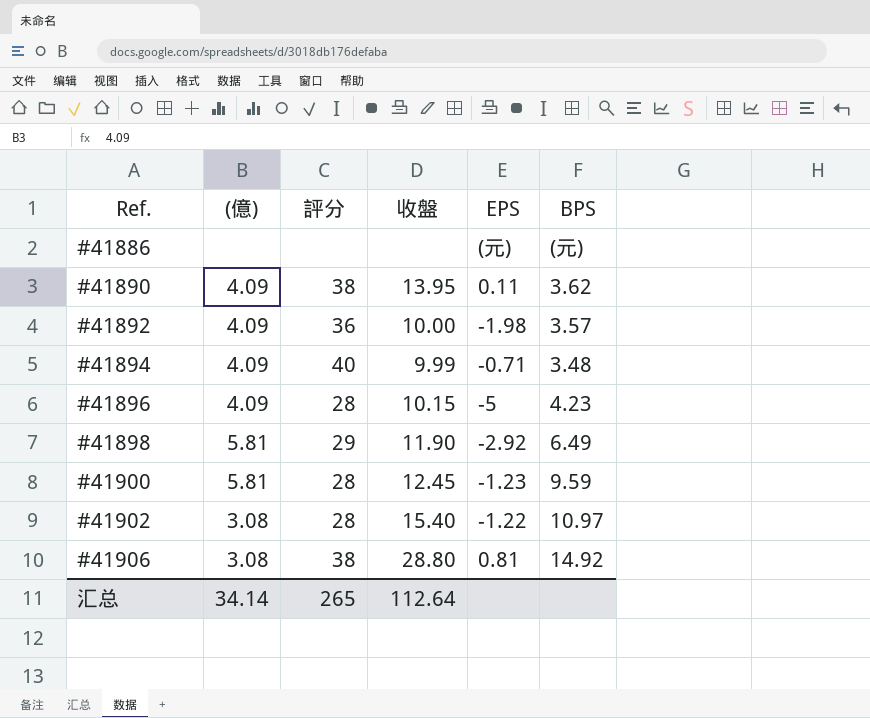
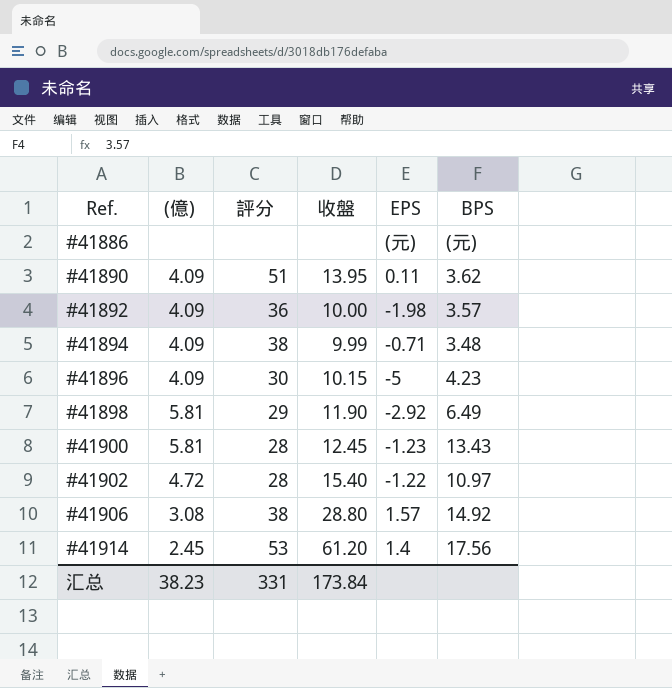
#41890 | 評分: 38 -> 51
#41894 | 評分: 40 -> 38
#41896 | 評分: 28 -> 30
#41900 | BPS: 9.59 -> 13.43
#41902 | (億): 3.08 -> 4.72
#41906 | EPS: 0.81 -> 1.57
row #41914: none -> 2.45 | 53 | 61.20 | 1.4 | 17.56
汇总 | (億): 34.14 -> 38.23
汇总 | 評分: 265 -> 331
汇总 | 收盤: 112.64 -> 173.84

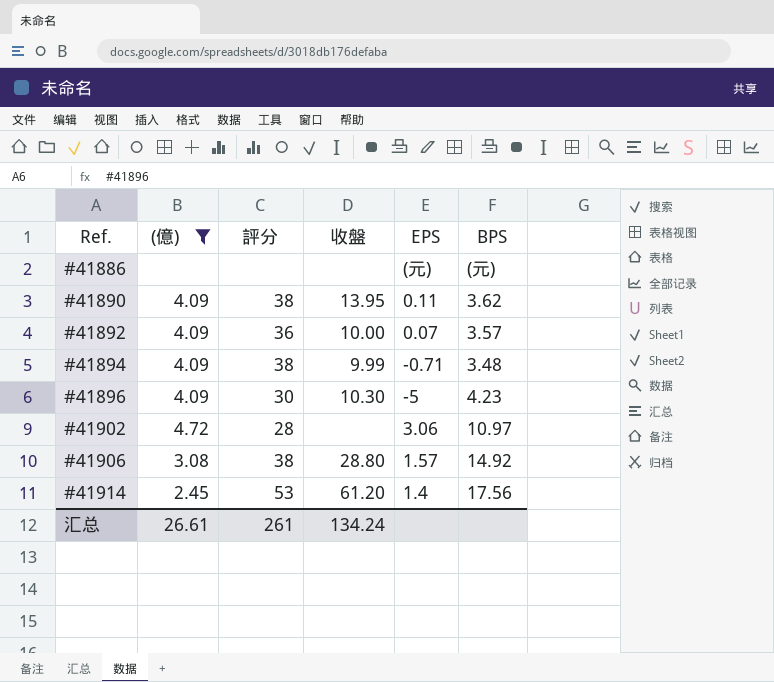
filter: none -> (億) != 5.81
#41890 | 評分: 51 -> 38
#41892 | EPS: -1.98 -> 0.07
#41896 | 收盤: 10.15 -> 10.30
#41902 | 收盤: 15.40 -> none
#41902 | EPS: -1.22 -> 3.06
汇总 | (億): 38.23 -> 26.61
汇总 | 評分: 331 -> 261
汇总 | 收盤: 173.84 -> 134.24

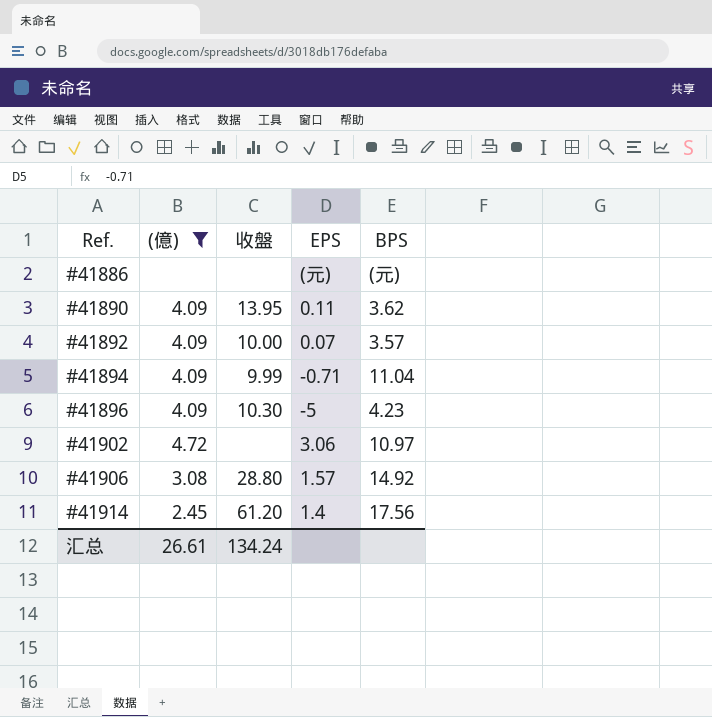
column 評分 | position: 3 -> none
#41894 | BPS: 3.48 -> 11.04

